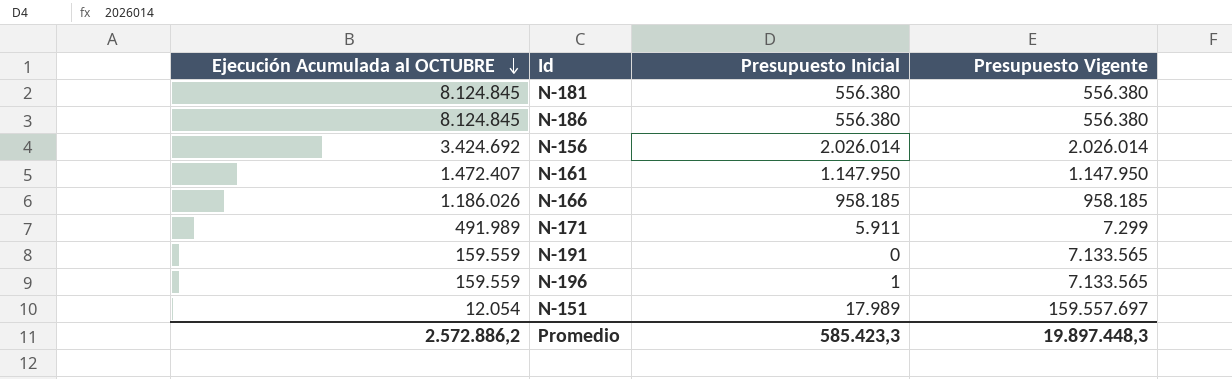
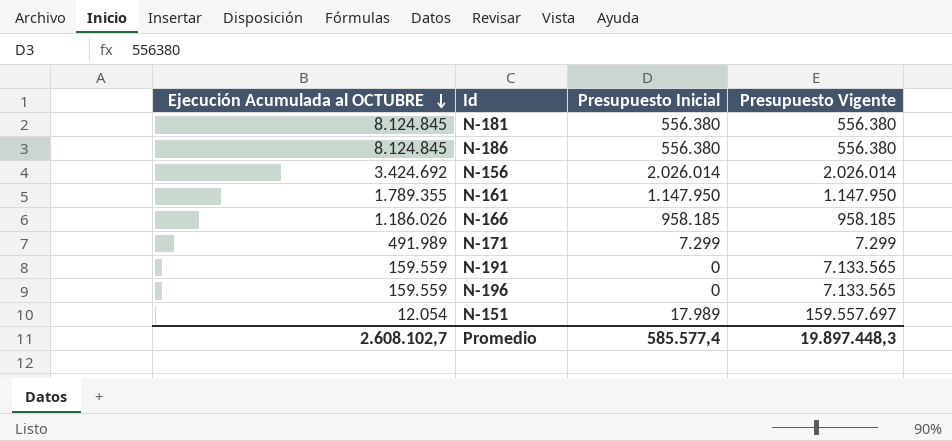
N-161 | Ejecución Acumulada al OCTUBRE: 1.472.407 -> 1.789.355
N-171 | Presupuesto Inicial: 5.911 -> 7.299
N-196 | Presupuesto Inicial: 1 -> 0
Promedio | Ejecución Acumulada al OCTUBRE: 2.572.886,2 -> 2.608.102,7
Promedio | Presupuesto Inicial: 585.423,3 -> 585.577,4

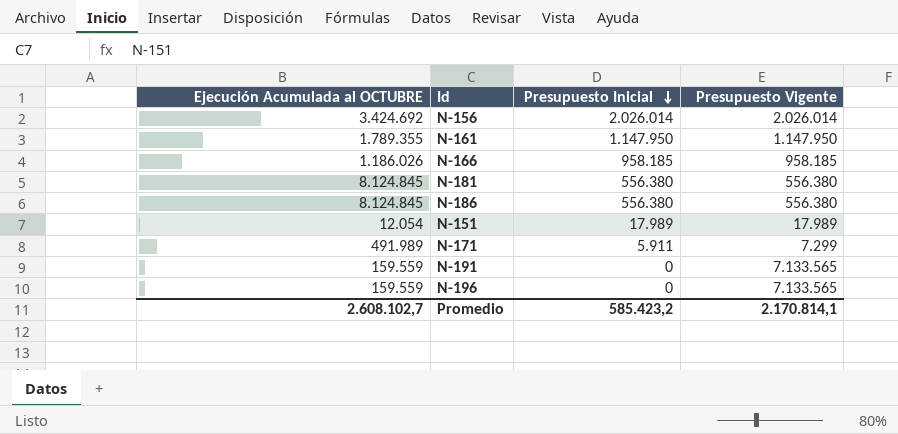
row order: Ejecución Acumulada al OCTUBRE descending -> Presupuesto Inicial descending
N-151 | Presupuesto Vigente: 159.557.697 -> 17.989
N-171 | Presupuesto Inicial: 7.299 -> 5.911
Promedio | Presupuesto Inicial: 585.577,4 -> 585.423,2
Promedio | Presupuesto Vigente: 19.897.448,3 -> 2.170.814,1

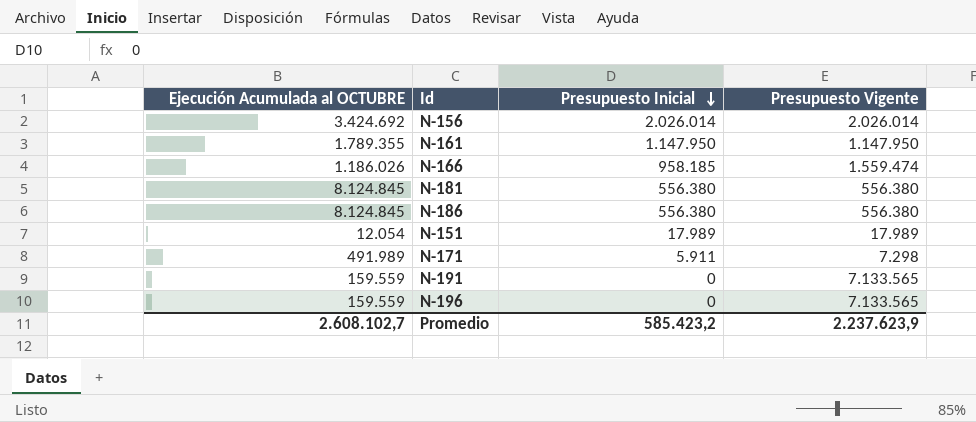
N-166 | Presupuesto Vigente: 958.185 -> 1.559.474
N-171 | Presupuesto Vigente: 7.299 -> 7.298
Promedio | Presupuesto Vigente: 2.170.814,1 -> 2.237.623,9

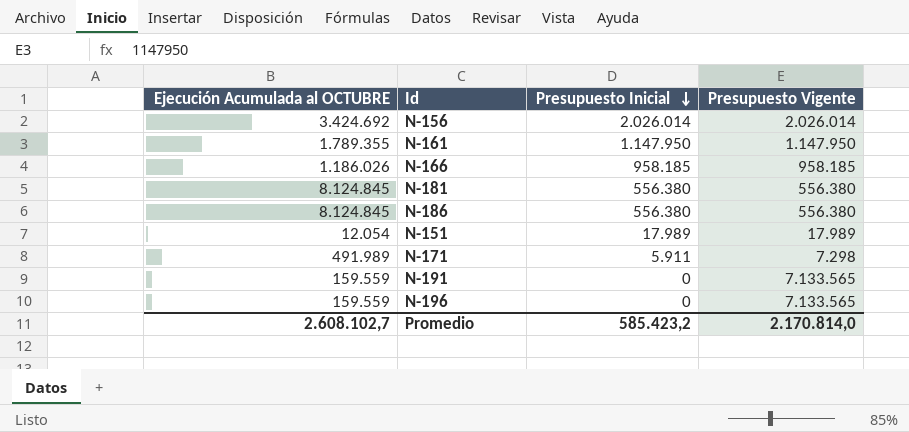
N-166 | Presupuesto Vigente: 1.559.474 -> 958.185
Promedio | Presupuesto Vigente: 2.237.623,9 -> 2.170.814,0

